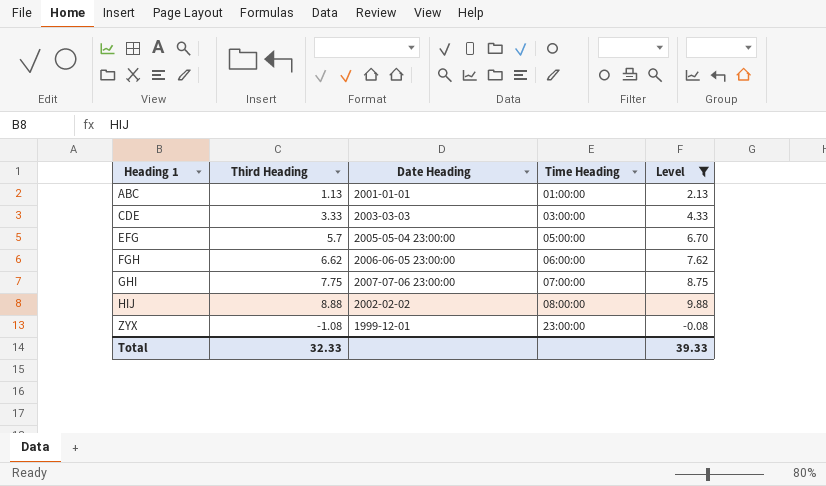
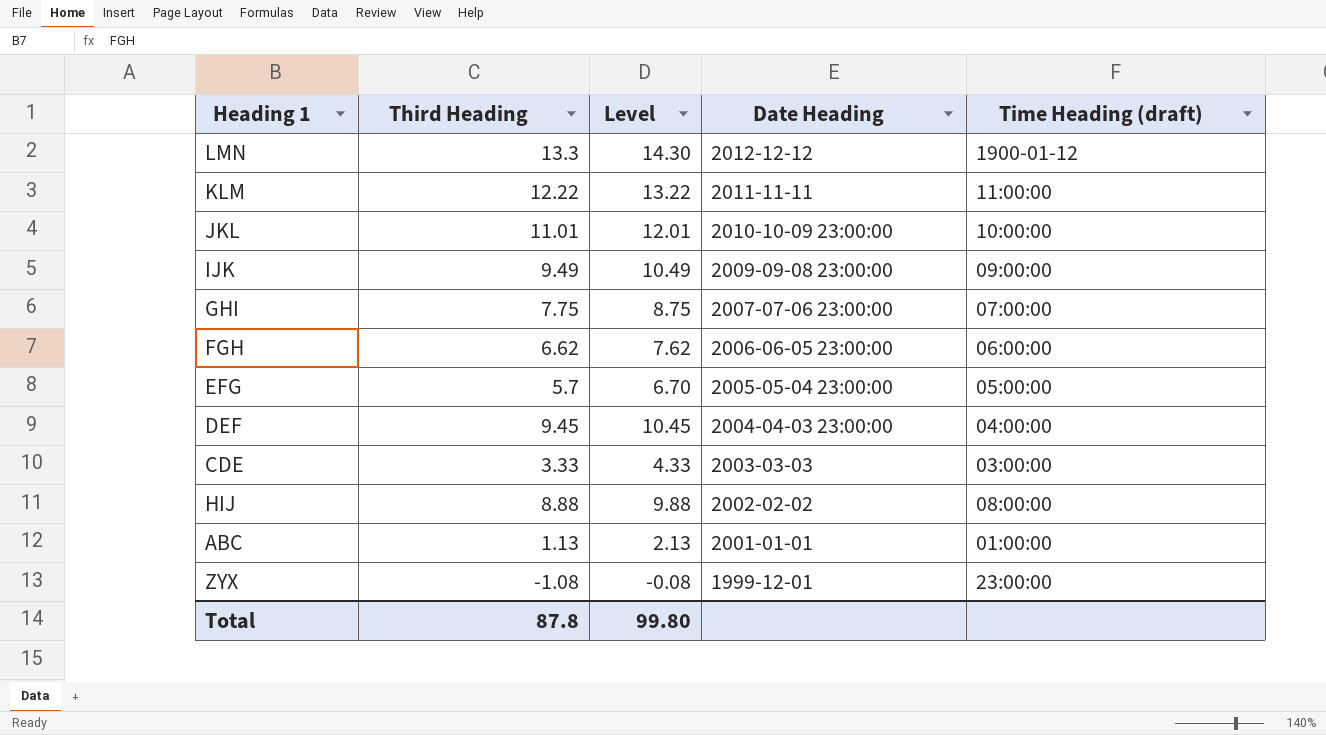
filter: Level <= 9.88 -> none
row order: Heading 1 ascending -> Date Heading descending
column Level | position: 5 -> 3
column name: Time Heading -> Time Heading (draft)
Total | Third Heading: 32.33 -> 87.8
Total | Level: 39.33 -> 99.80

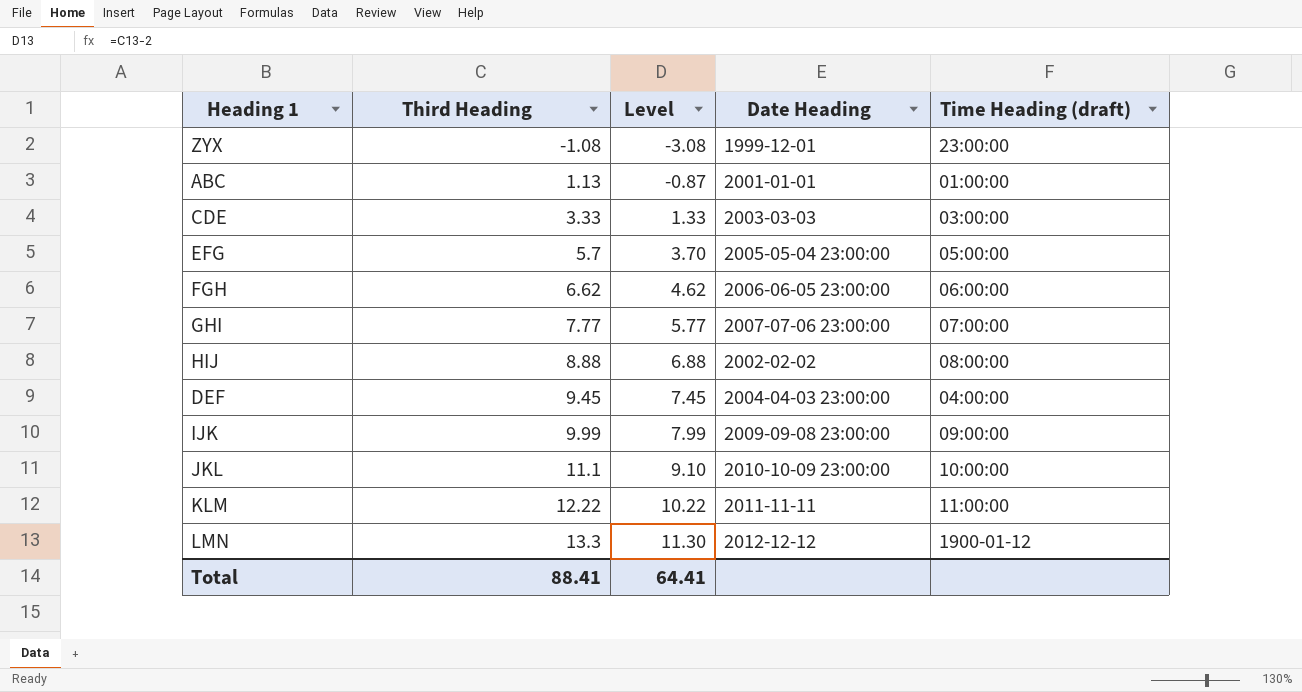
row order: Date Heading descending -> Third Heading ascending
column Level | formula: [Third Heading] + 1 -> [Third Heading] - 2
GHI | Third Heading: 7.75 -> 7.77
IJK | Third Heading: 9.49 -> 9.99
JKL | Third Heading: 11.01 -> 11.1
Total | Third Heading: 87.8 -> 88.41
Total | Level: 99.80 -> 64.41

